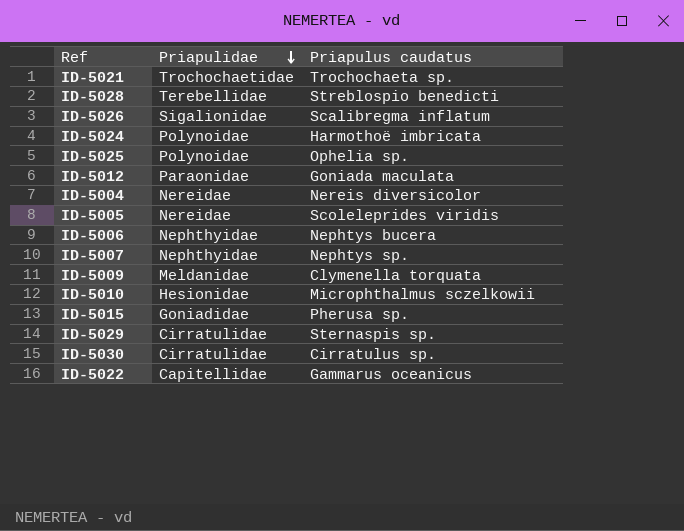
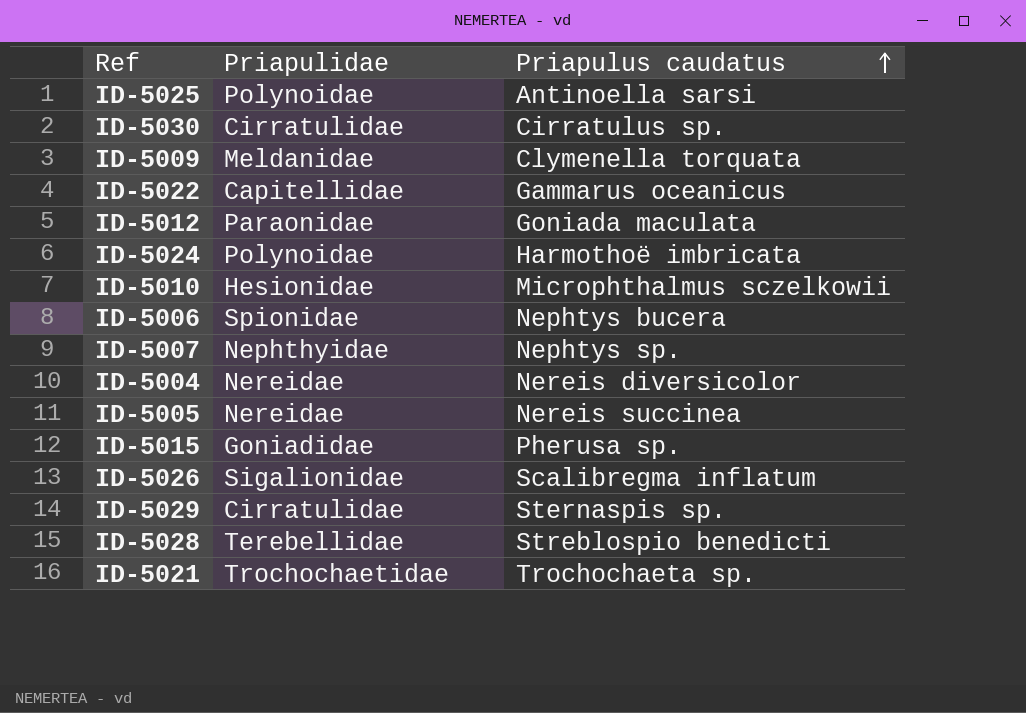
row order: Priapulidae descending -> Priapulus caudatus ascending
ID-5025 | Priapulus caudatus: Ophelia sp. -> Antinoella sarsi
ID-5006 | Priapulidae: Nephthyidae -> Spionidae
ID-5005 | Priapulus caudatus: Scoleleprides viridis -> Nereis succinea

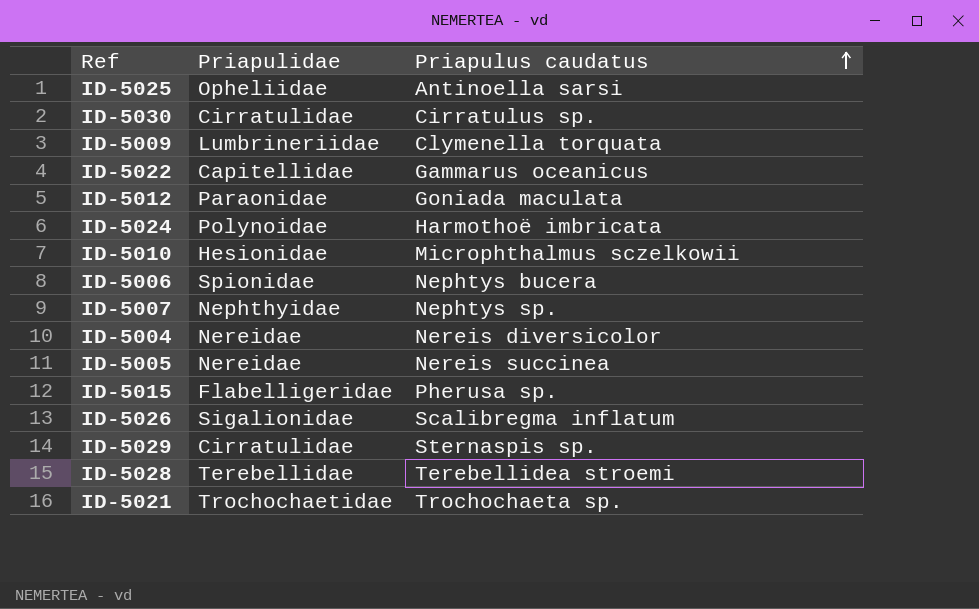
ID-5025 | Priapulidae: Polynoidae -> Opheliidae
ID-5009 | Priapulidae: Meldanidae -> Lumbrineriidae
ID-5015 | Priapulidae: Goniadidae -> Flabelligeridae
ID-5028 | Priapulus caudatus: Streblospio benedicti -> Terebellidea stroemi

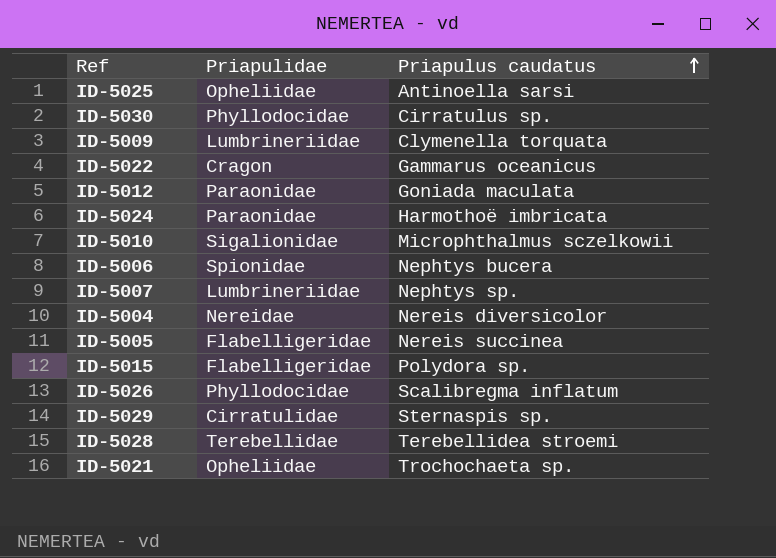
ID-5030 | Priapulidae: Cirratulidae -> Phyllodocidae
ID-5022 | Priapulidae: Capitellidae -> Cragon
ID-5024 | Priapulidae: Polynoidae -> Paraonidae
ID-5010 | Priapulidae: Hesionidae -> Sigalionidae
ID-5007 | Priapulidae: Nephthyidae -> Lumbrineriidae
ID-5005 | Priapulidae: Nereidae -> Flabelligeridae
ID-5015 | Priapulus caudatus: Pherusa sp. -> Polydora sp.
ID-5026 | Priapulidae: Sigalionidae -> Phyllodocidae
ID-5021 | Priapulidae: Trochochaetidae -> Opheliidae

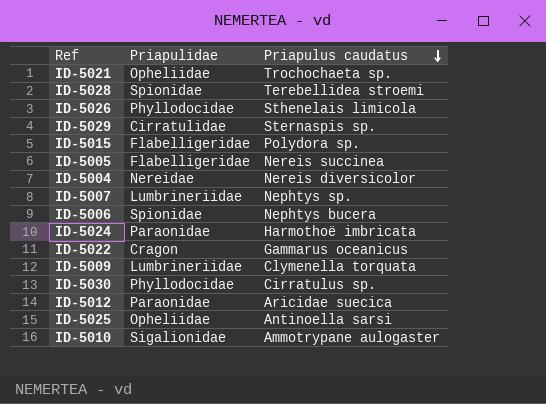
row order: Priapulus caudatus ascending -> Priapulus caudatus descending
ID-5028 | Priapulidae: Terebellidae -> Spionidae
ID-5026 | Priapulus caudatus: Scalibregma inflatum -> Sthenelais limicola
ID-5012 | Priapulus caudatus: Goniada maculata -> Aricidae suecica
ID-5010 | Priapulus caudatus: Microphthalmus sczelkowii -> Ammotrypane aulogaster

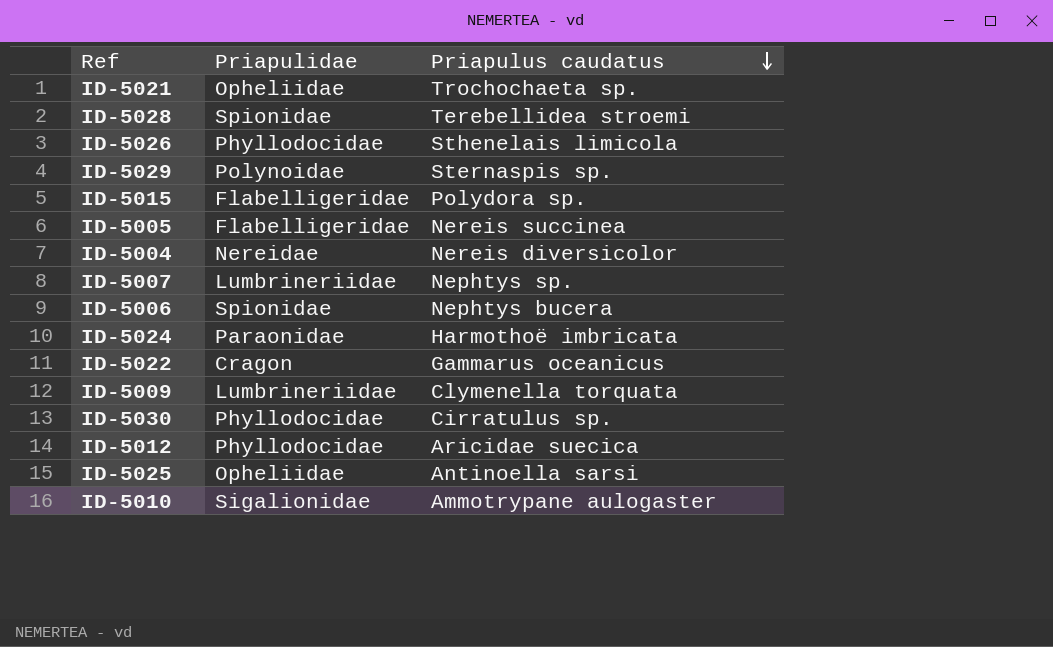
ID-5029 | Priapulidae: Cirratulidae -> Polynoidae
ID-5012 | Priapulidae: Paraonidae -> Phyllodocidae

